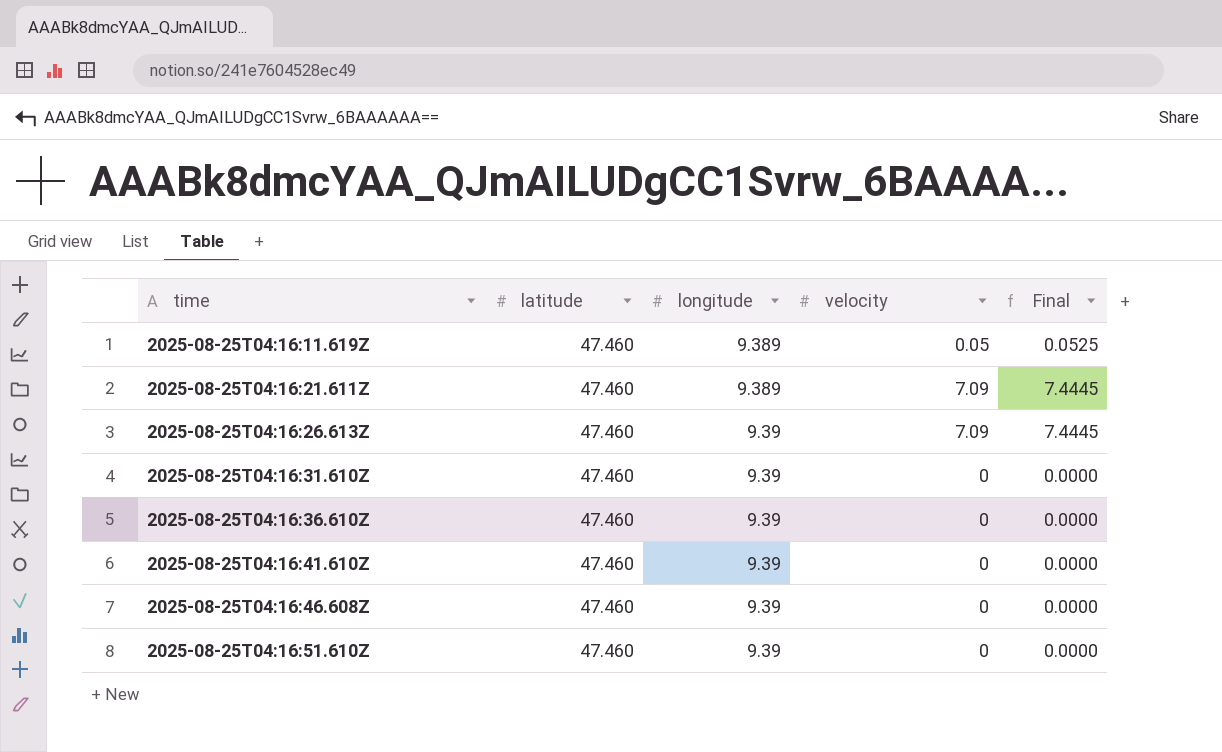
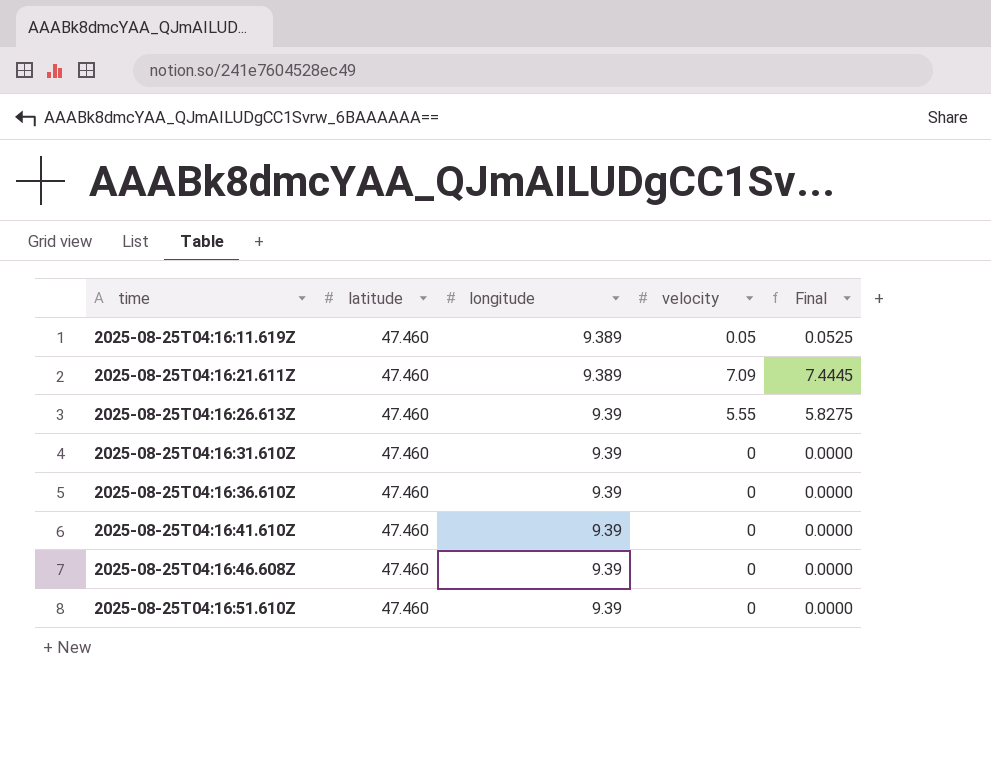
2025-08-25T04:16:26.613Z | velocity: 7.09 -> 5.55
2025-08-25T04:16:26.613Z | Final: 7.4445 -> 5.8275

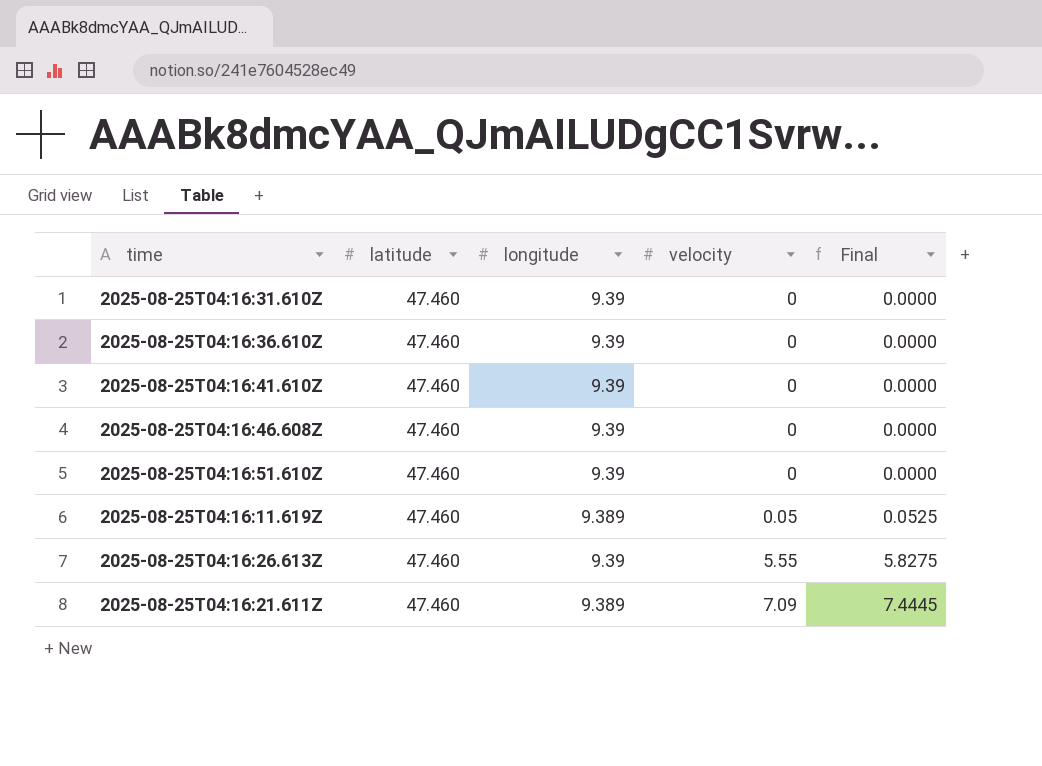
row order: time ascending -> velocity ascending

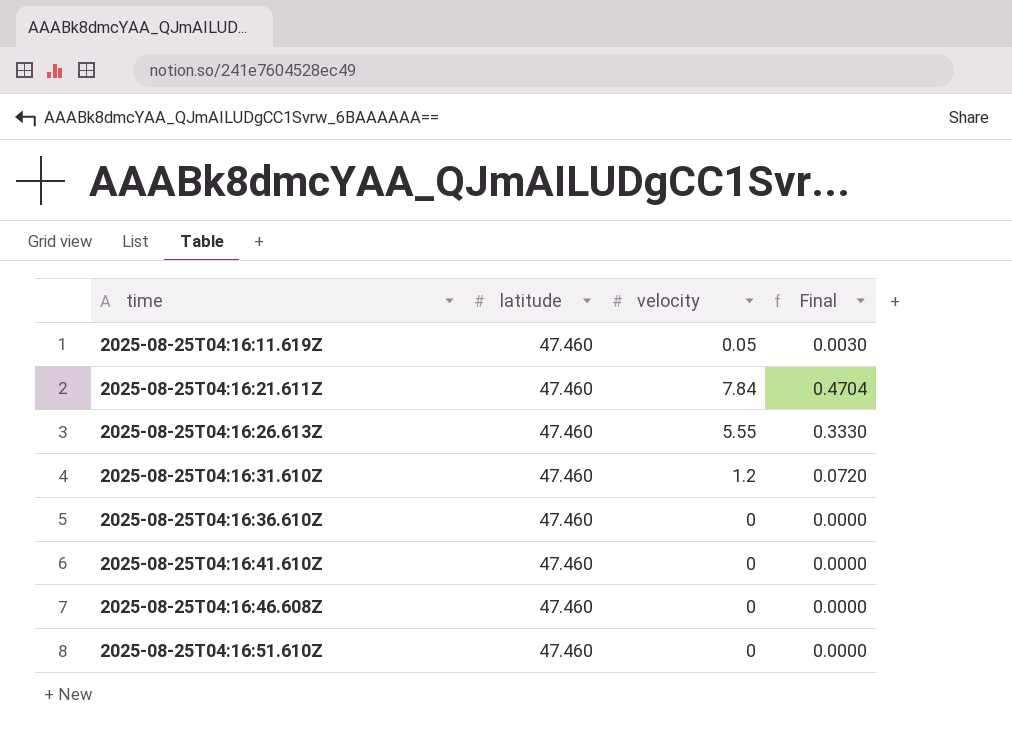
row order: velocity ascending -> time ascending
column longitude | position: 3 -> none
column Final | formula: [velocity] * 1.05 -> [velocity] * 0.06
2025-08-25T04:16:21.611Z | velocity: 7.09 -> 7.84
2025-08-25T04:16:31.610Z | velocity: 0 -> 1.2

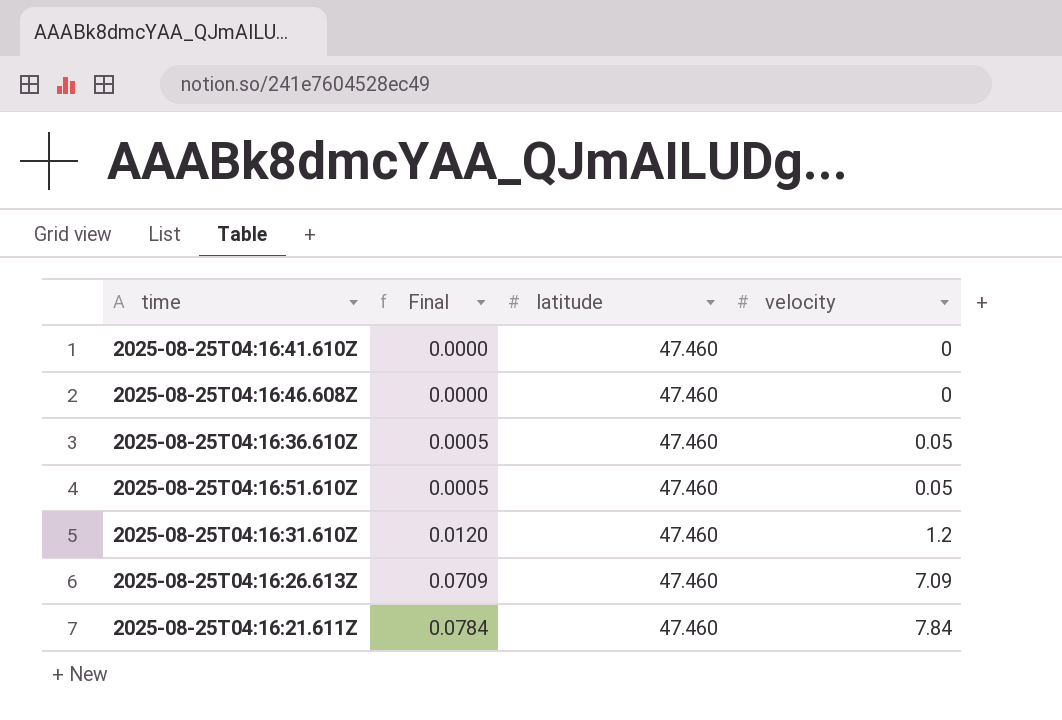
row order: time ascending -> Final ascending
column Final | formula: [velocity] * 0.06 -> [velocity] * 0.01
column Final | position: 4 -> 2
row 2025-08-25T04:16:11.619Z: 47.460 | 0.05 | 0.0030 -> none
2025-08-25T04:16:36.610Z | velocity: 0 -> 0.05
2025-08-25T04:16:51.610Z | velocity: 0 -> 0.05
2025-08-25T04:16:26.613Z | velocity: 5.55 -> 7.09

